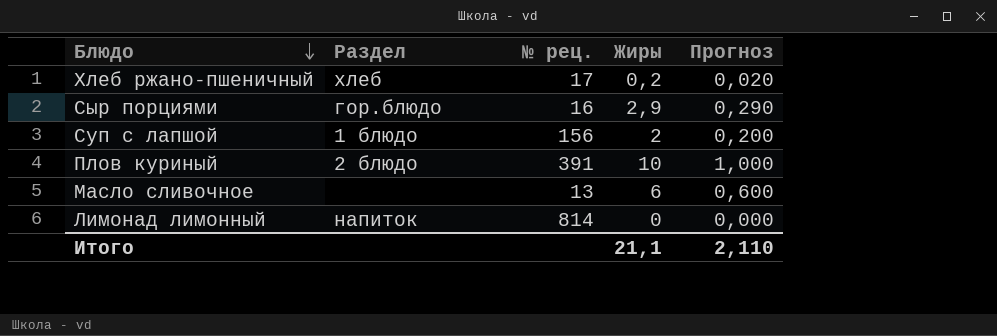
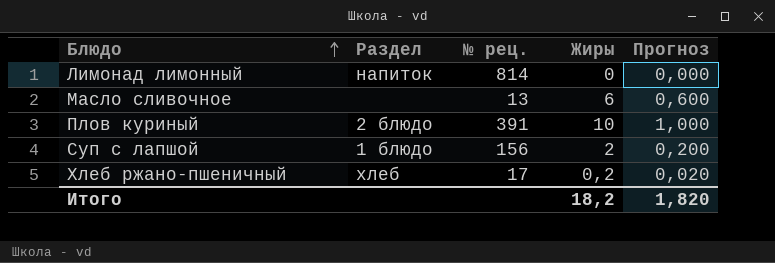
row order: Блюдо descending -> Блюдо ascending
row Сыр порциями: гор.блюдо | 16 | 2,9 | 0,290 -> none
Итого | Жиры: 21,1 -> 18,2
Итого | Прогноз: 2,110 -> 1,820

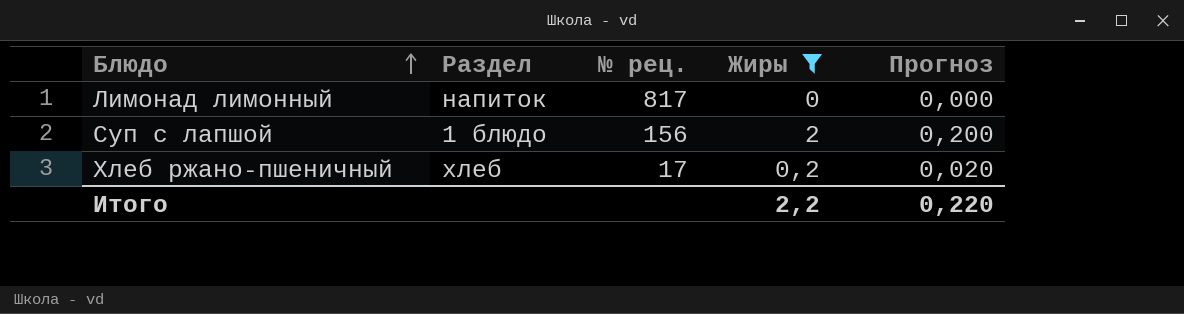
filter: none -> Жиры <= 2
Лимонад лимонный | № рец.: 814 -> 817
Итого | Жиры: 18,2 -> 2,2
Итого | Прогноз: 1,820 -> 0,220

